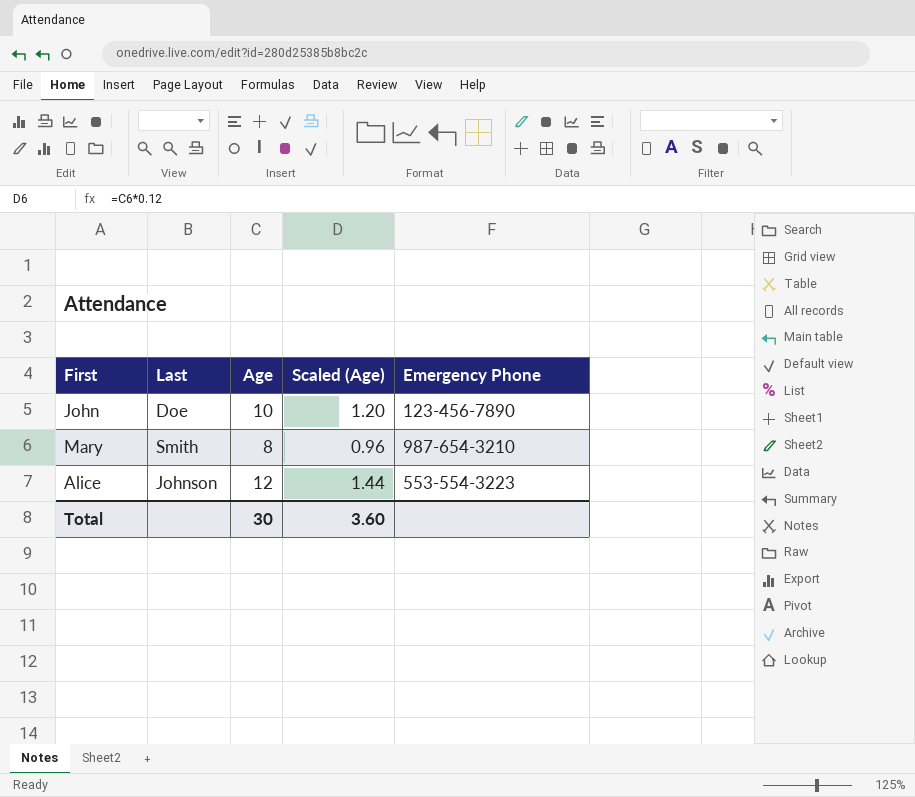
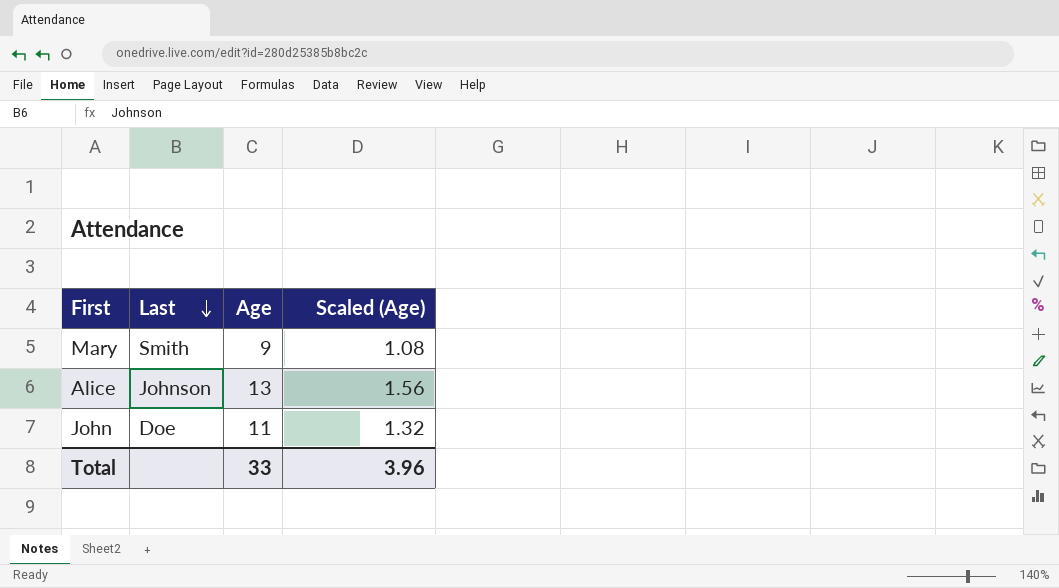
row order: none -> Last descending
column Emergency Phone | position: 5 -> none
Mary | Age: 8 -> 9
Mary | Scaled (Age): 0.96 -> 1.08
Alice | Age: 12 -> 13
Alice | Scaled (Age): 1.44 -> 1.56
John | Age: 10 -> 11
John | Scaled (Age): 1.20 -> 1.32
Total | Age: 30 -> 33
Total | Scaled (Age): 3.60 -> 3.96

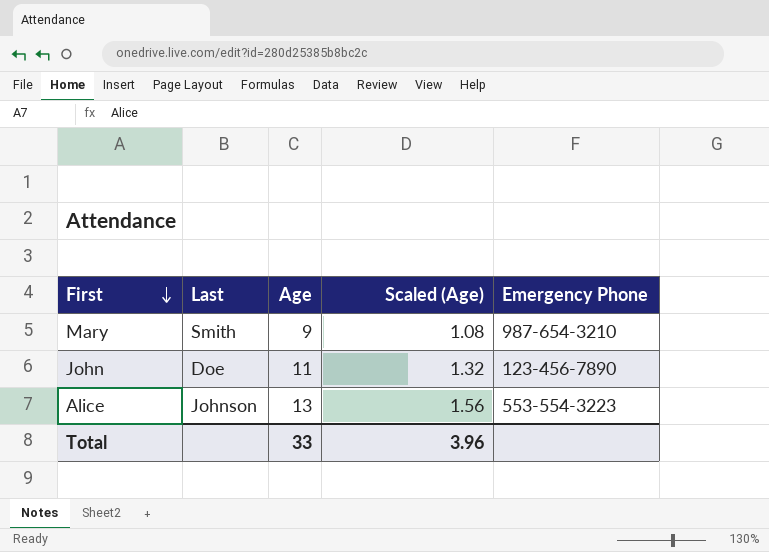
row order: Last descending -> First descending
column Emergency Phone | position: none -> 5

